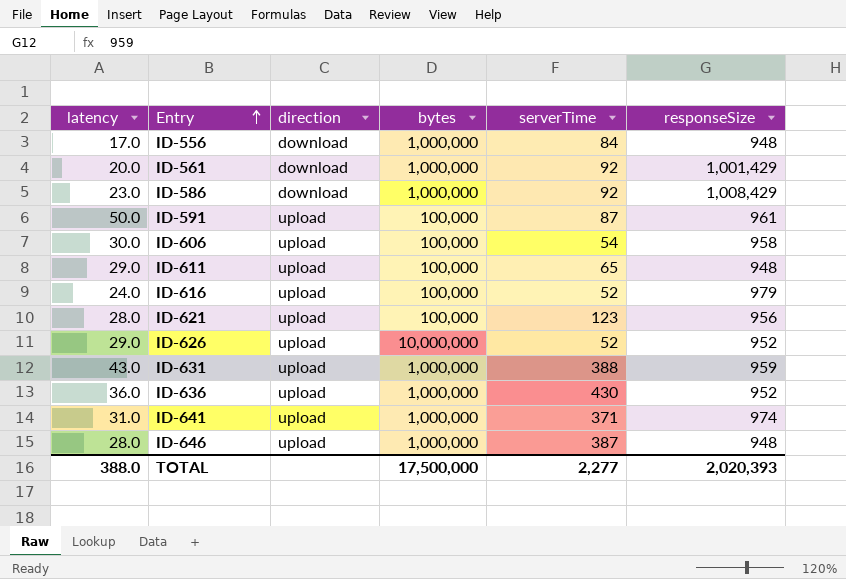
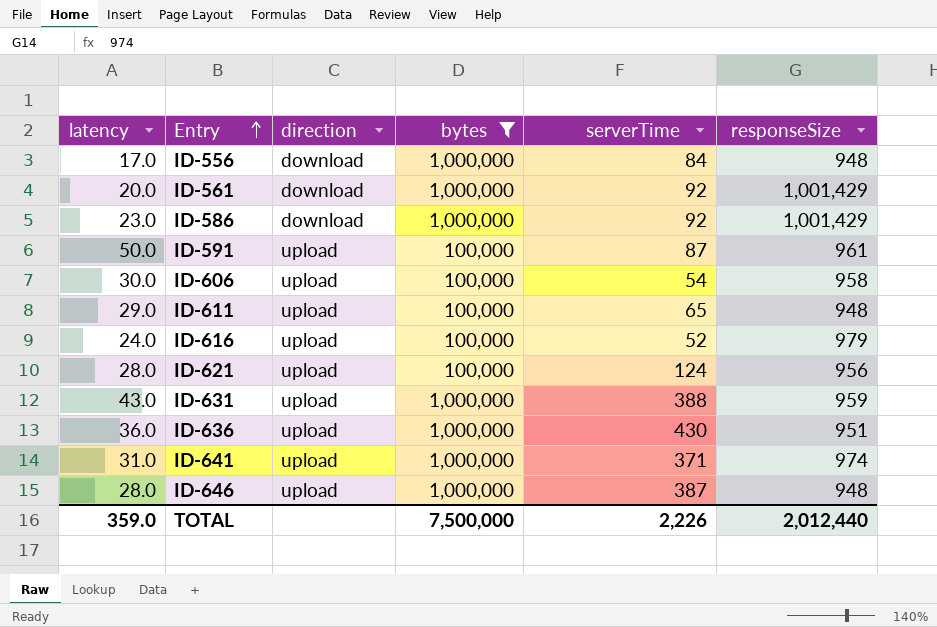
filter: none -> bytes != 10,000,000
ID-586 | responseSize: 1,008,429 -> 1,001,429
ID-621 | serverTime: 123 -> 124
ID-636 | responseSize: 952 -> 951
TOTAL | latency: 388.0 -> 359.0
TOTAL | bytes: 17,500,000 -> 7,500,000
TOTAL | serverTime: 2,277 -> 2,226
TOTAL | responseSize: 2,020,393 -> 2,012,440

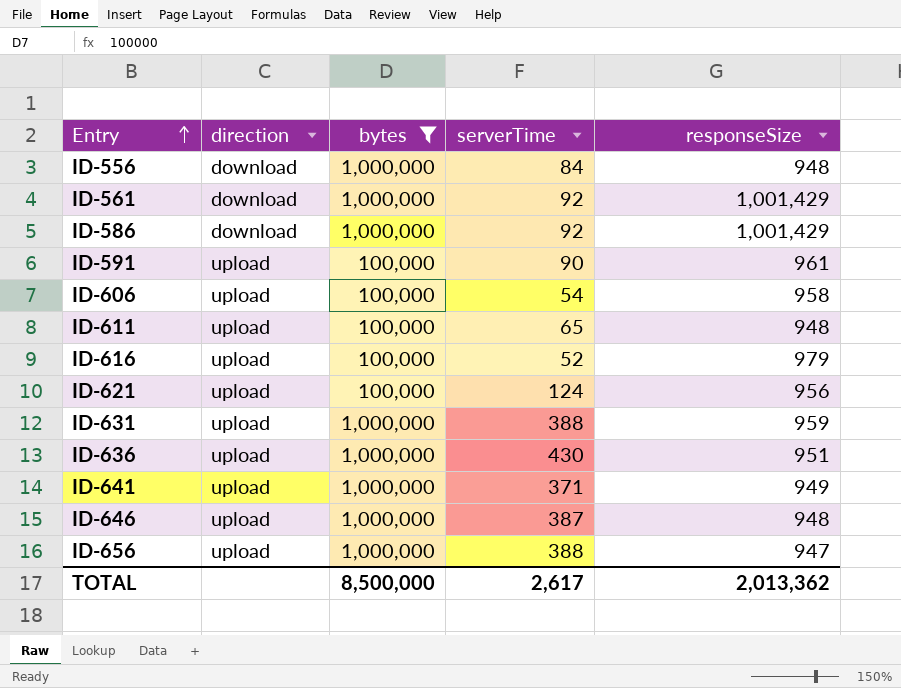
column latency | position: 1 -> none
ID-591 | serverTime: 87 -> 90
ID-641 | responseSize: 974 -> 949
row ID-656: none -> upload | 1,000,000 | 388 | 947
TOTAL | bytes: 7,500,000 -> 8,500,000
TOTAL | serverTime: 2,226 -> 2,617
TOTAL | responseSize: 2,012,440 -> 2,013,362

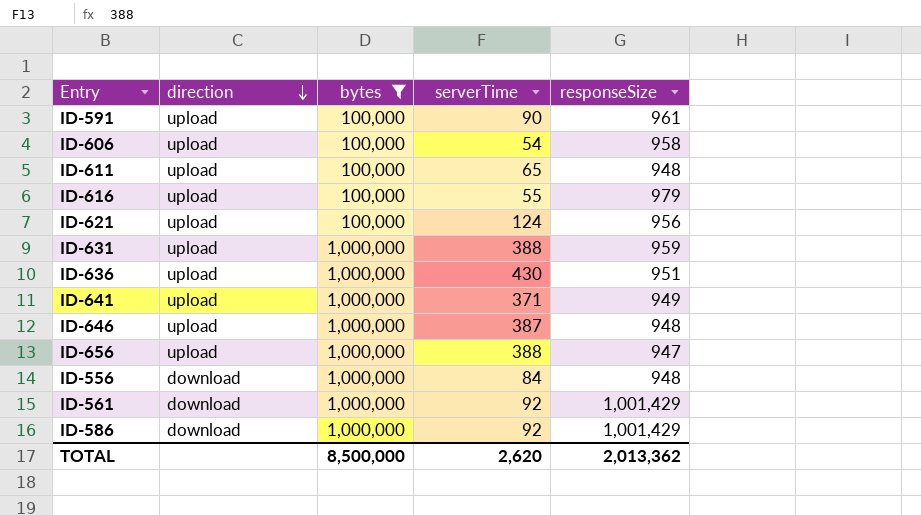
row order: Entry ascending -> direction descending
ID-616 | serverTime: 52 -> 55
TOTAL | serverTime: 2,617 -> 2,620

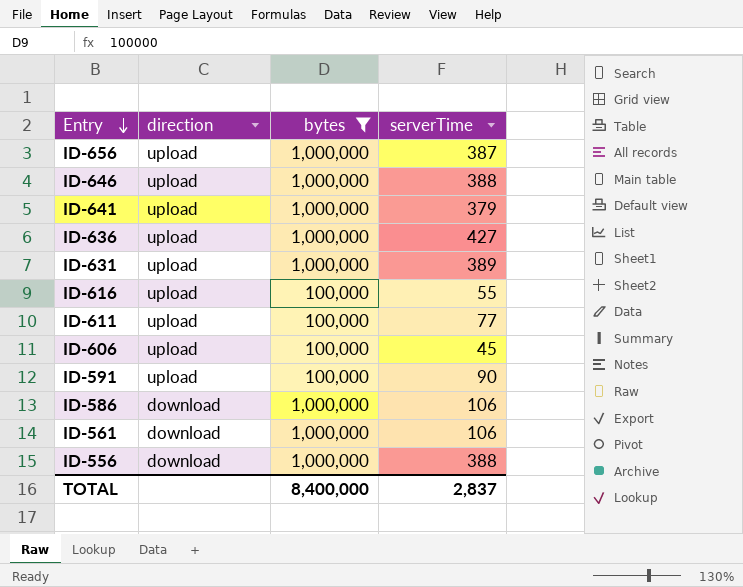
row order: direction descending -> Entry descending
column responseSize | position: 5 -> none
row ID-621: upload | 100,000 | 124 | 956 -> none
ID-656 | serverTime: 388 -> 387
ID-646 | serverTime: 387 -> 388
ID-641 | serverTime: 371 -> 379
ID-636 | serverTime: 430 -> 427
ID-631 | serverTime: 388 -> 389
ID-611 | serverTime: 65 -> 77
ID-606 | serverTime: 54 -> 45
ID-586 | serverTime: 92 -> 106
ID-561 | serverTime: 92 -> 106
ID-556 | serverTime: 84 -> 388
TOTAL | bytes: 8,500,000 -> 8,400,000
TOTAL | serverTime: 2,620 -> 2,837

